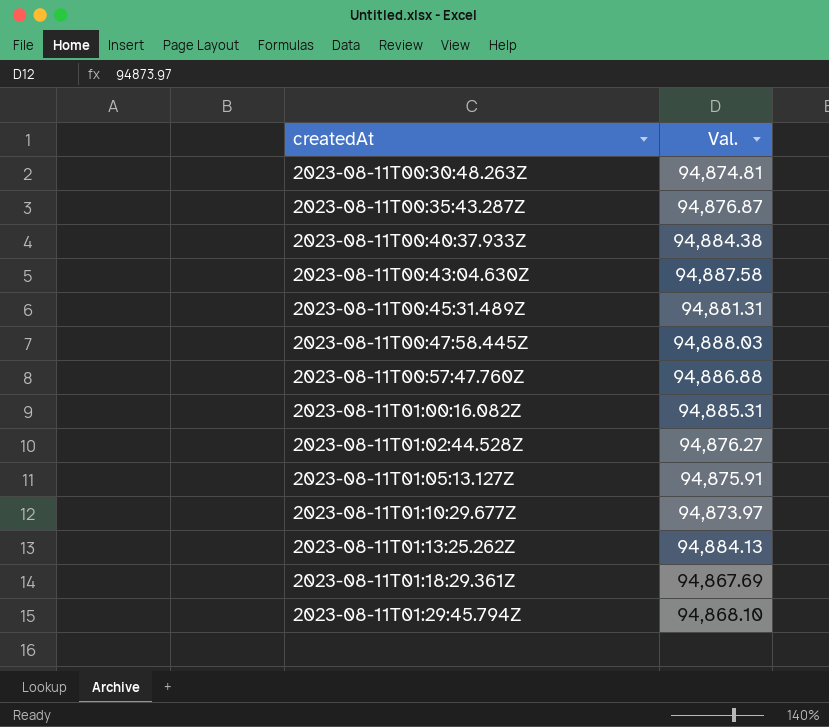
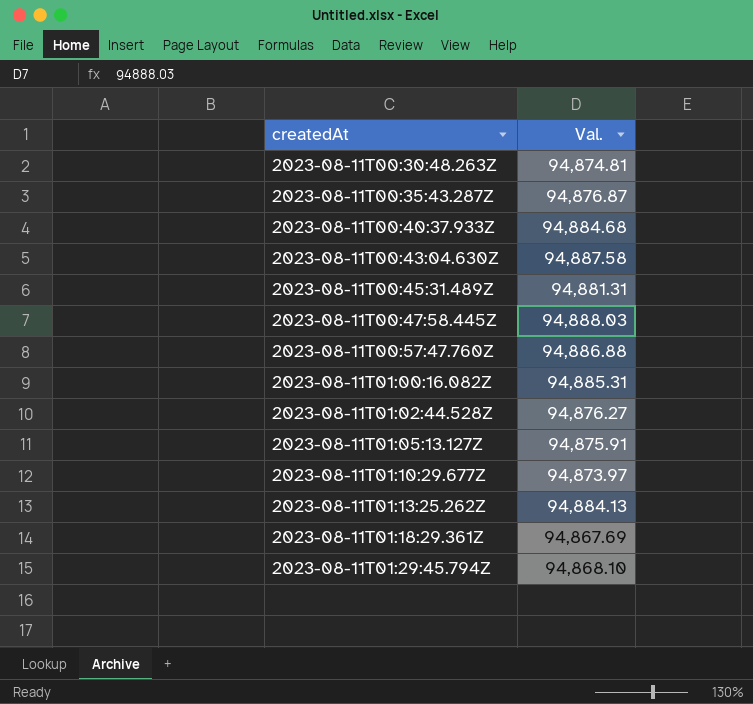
2023-08-11T00:40:37.933Z | Val.: 94,884.38 -> 94,884.68

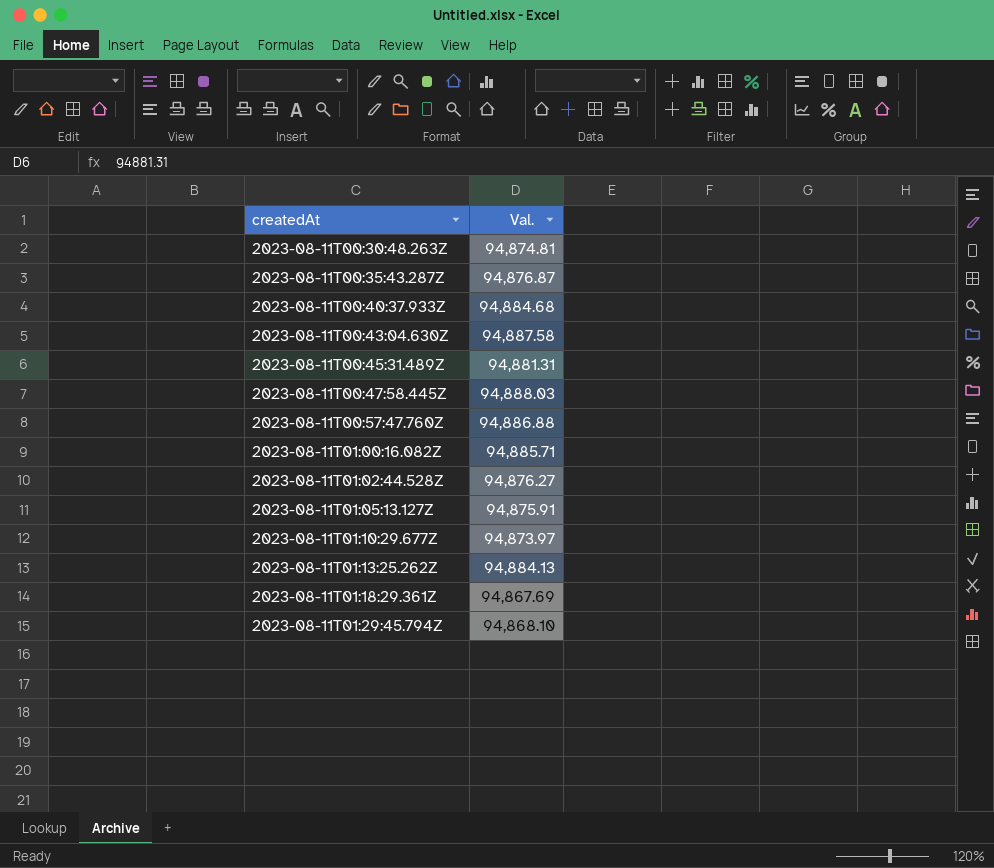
2023-08-11T01:00:16.082Z | Val.: 94,885.31 -> 94,885.71

